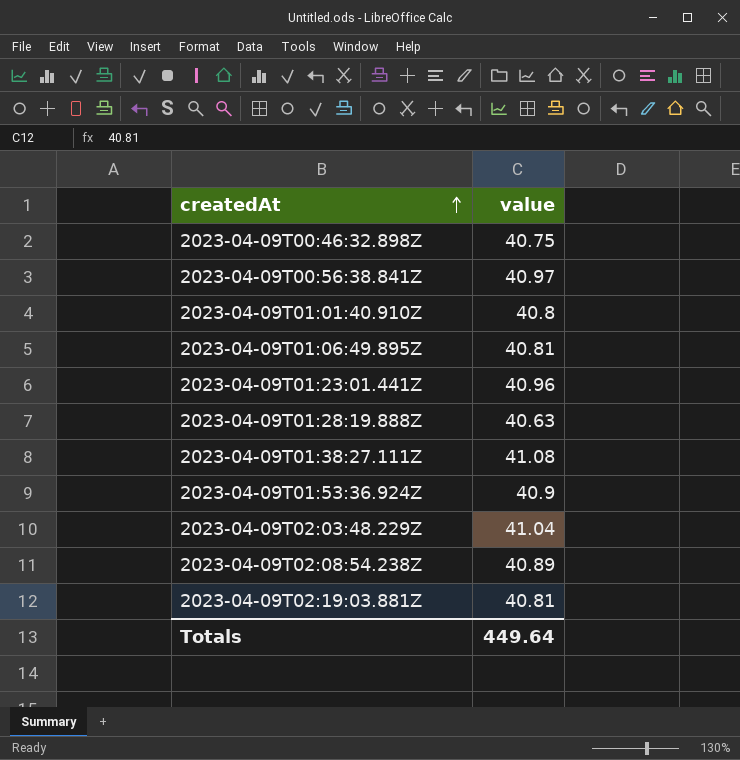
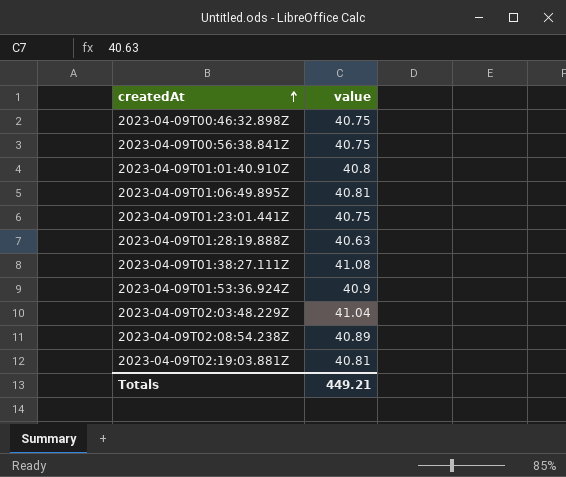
2023-04-09T00:56:38.841Z | value: 40.97 -> 40.75
2023-04-09T01:23:01.441Z | value: 40.96 -> 40.75
Totals | value: 449.64 -> 449.21

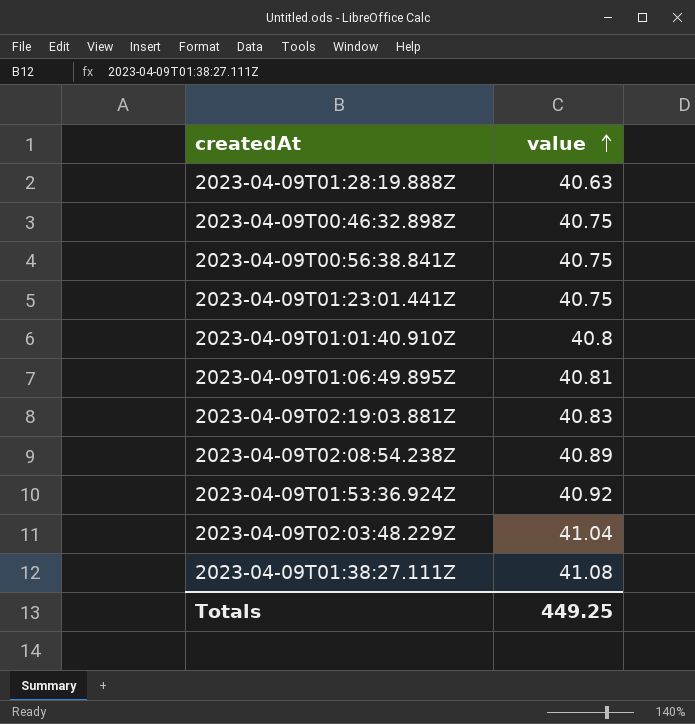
row order: createdAt ascending -> value ascending
2023-04-09T02:19:03.881Z | value: 40.81 -> 40.83
2023-04-09T01:53:36.924Z | value: 40.9 -> 40.92
Totals | value: 449.21 -> 449.25

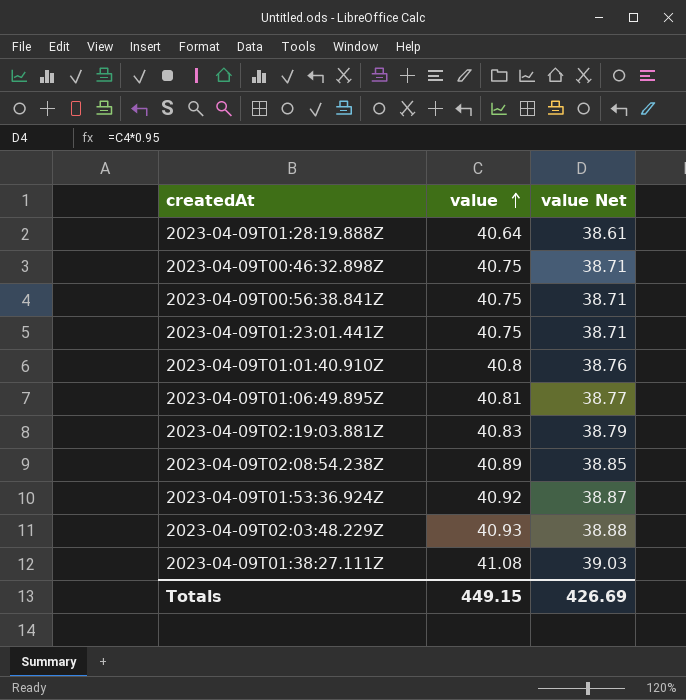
column value Net | formula: none -> [value] * 0.95
2023-04-09T01:28:19.888Z | value: 40.63 -> 40.64
2023-04-09T02:03:48.229Z | value: 41.04 -> 40.93
Totals | value: 449.25 -> 449.15

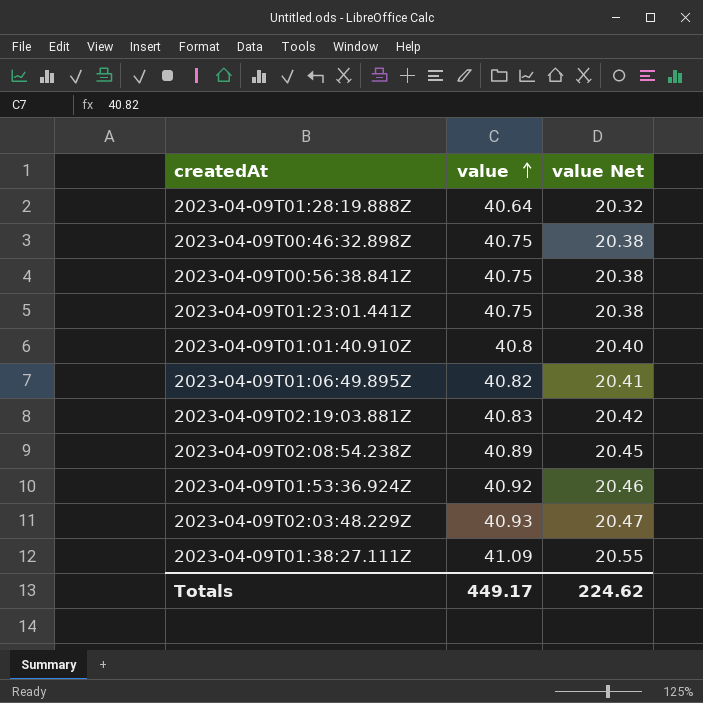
column value Net | formula: [value] * 0.95 -> [value] * 0.5
2023-04-09T01:06:49.895Z | value: 40.81 -> 40.82
2023-04-09T01:38:27.111Z | value: 41.08 -> 41.09
Totals | value: 449.15 -> 449.17
Totals | value Net: 426.69 -> 224.62

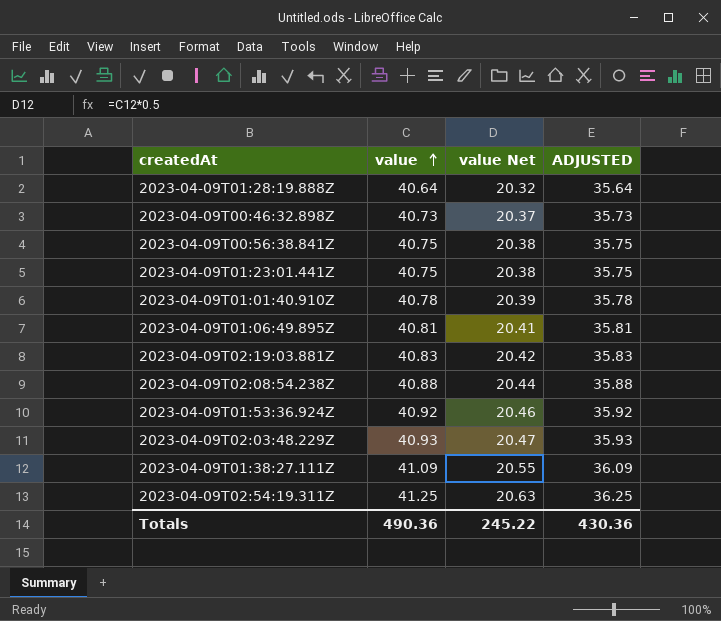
column ADJUSTED | formula: none -> [value] - 5
2023-04-09T00:46:32.898Z | value: 40.75 -> 40.73
2023-04-09T00:46:32.898Z | value Net: 20.38 -> 20.37
2023-04-09T01:01:40.910Z | value: 40.8 -> 40.78
2023-04-09T01:01:40.910Z | value Net: 20.40 -> 20.39
2023-04-09T01:06:49.895Z | value: 40.82 -> 40.81
2023-04-09T02:08:54.238Z | value: 40.89 -> 40.88
2023-04-09T02:08:54.238Z | value Net: 20.45 -> 20.44
row 2023-04-09T02:54:19.311Z: none -> 41.25 | 20.63 | 36.25
Totals | value: 449.17 -> 490.36
Totals | value Net: 224.62 -> 245.22

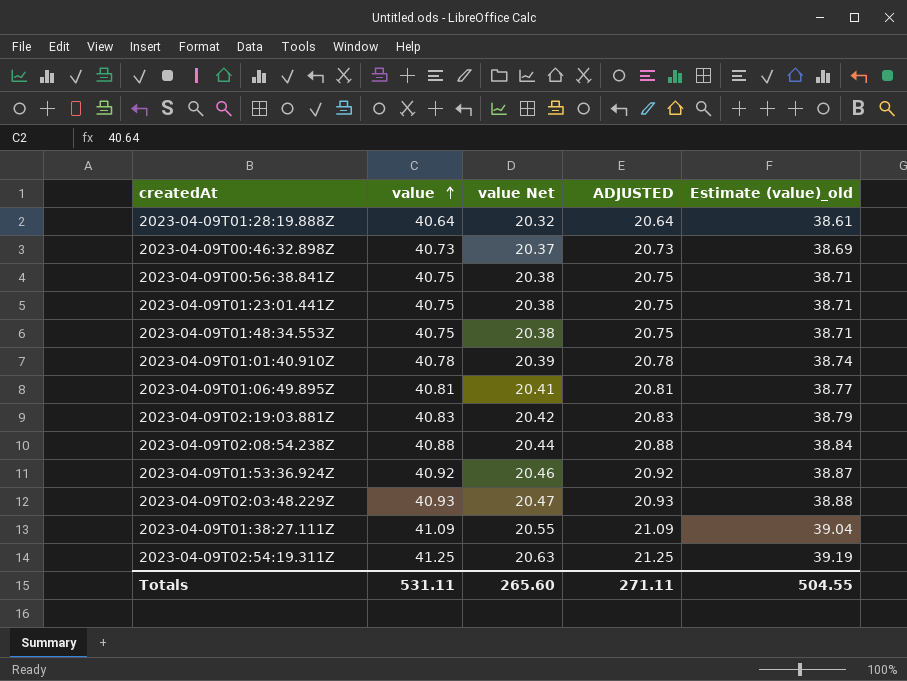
column ADJUSTED | formula: [value] - 5 -> [value] - 20
column Estimate (value)_old | formula: none -> [value] * 0.95
row 2023-04-09T01:48:34.553Z: none -> 40.75 | 20.38 | 20.75 | 38.71
Totals | value: 490.36 -> 531.11
Totals | value Net: 245.22 -> 265.60
Totals | ADJUSTED: 430.36 -> 271.11

